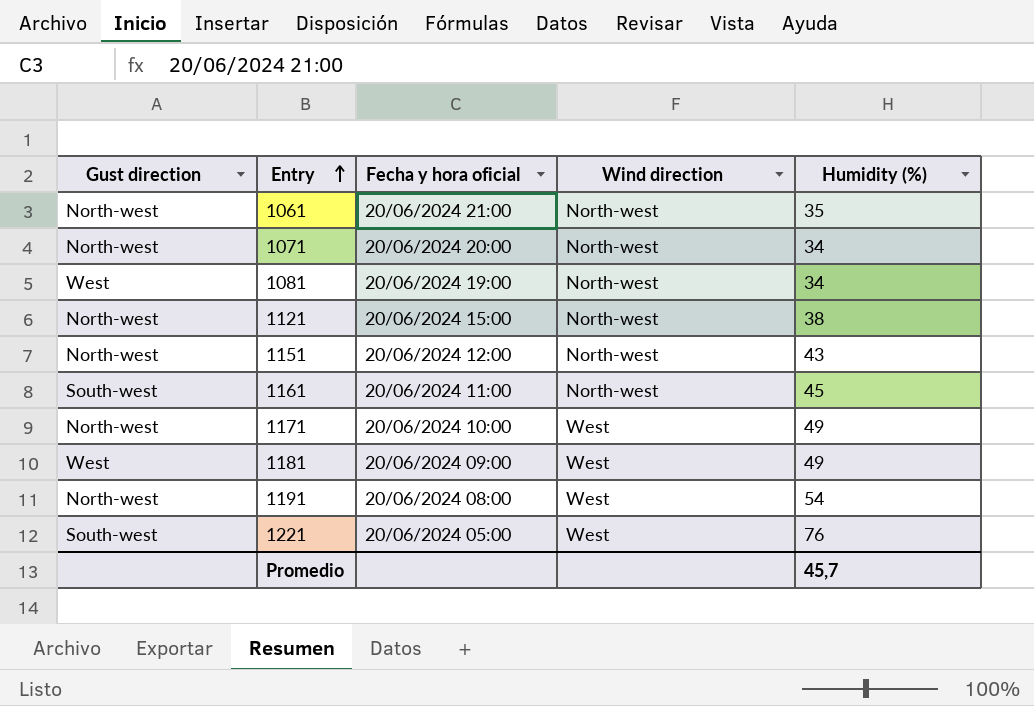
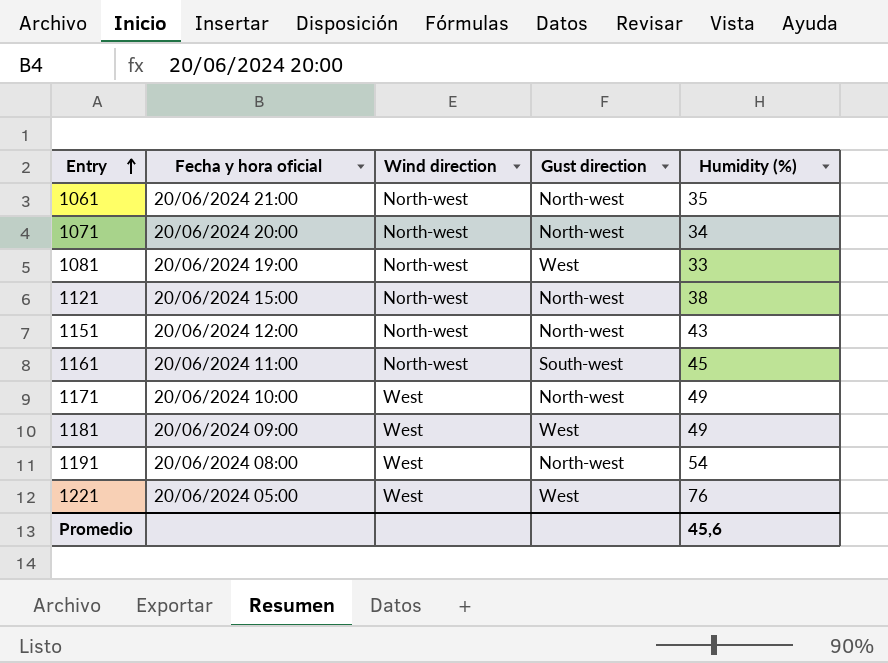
column Gust direction | position: 1 -> 4
1081 | Humidity (%): 34 -> 33
1221 | Gust direction: South-west -> West
Promedio | Humidity (%): 45,7 -> 45,6

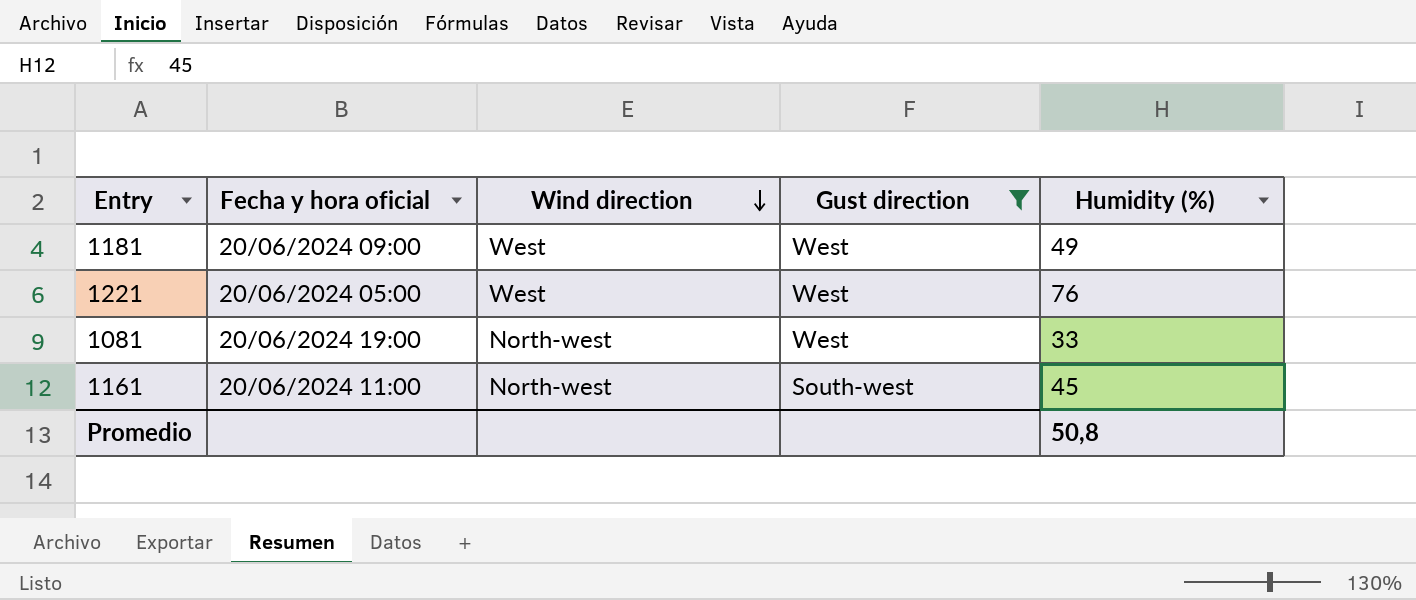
filter: none -> Gust direction != North-west
row order: Entry ascending -> Wind direction descending
Promedio | Humidity (%): 45,6 -> 50,8

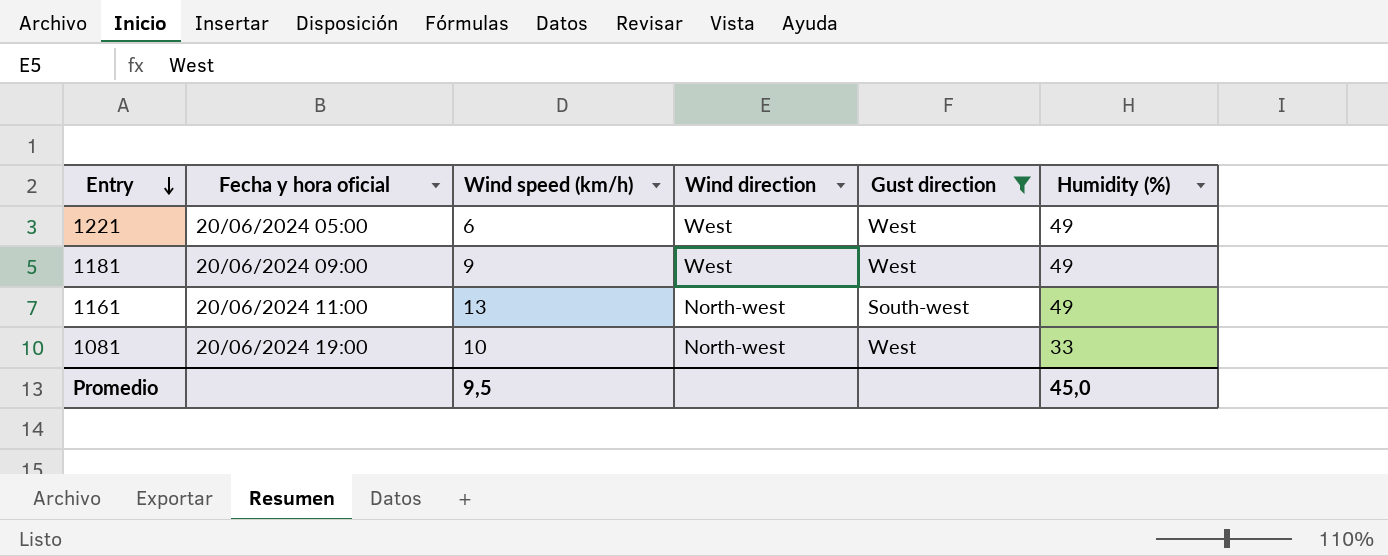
row order: Wind direction descending -> Entry descending
column Wind speed (km/h) | position: none -> 3
1221 | Humidity (%): 76 -> 49
1161 | Humidity (%): 45 -> 49
Promedio | Humidity (%): 50,8 -> 45,0

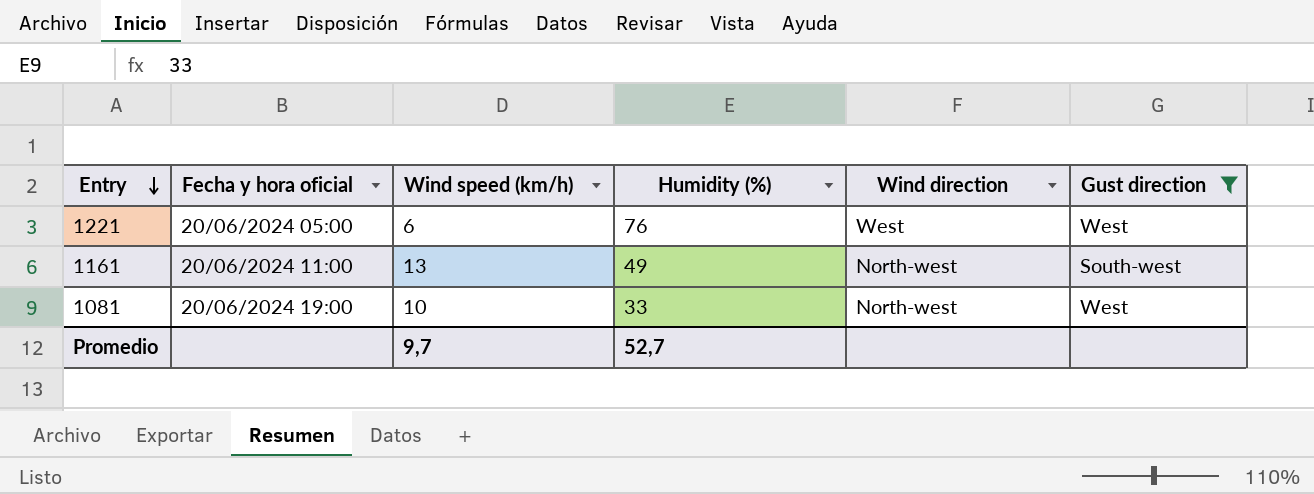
column Humidity (%) | position: 6 -> 4
row 1181: 20/06/2024 09:00 | 9 | West | West | 49 -> none
1221 | Humidity (%): 49 -> 76
Promedio | Wind speed (km/h): 9,5 -> 9,7
Promedio | Humidity (%): 45,0 -> 52,7

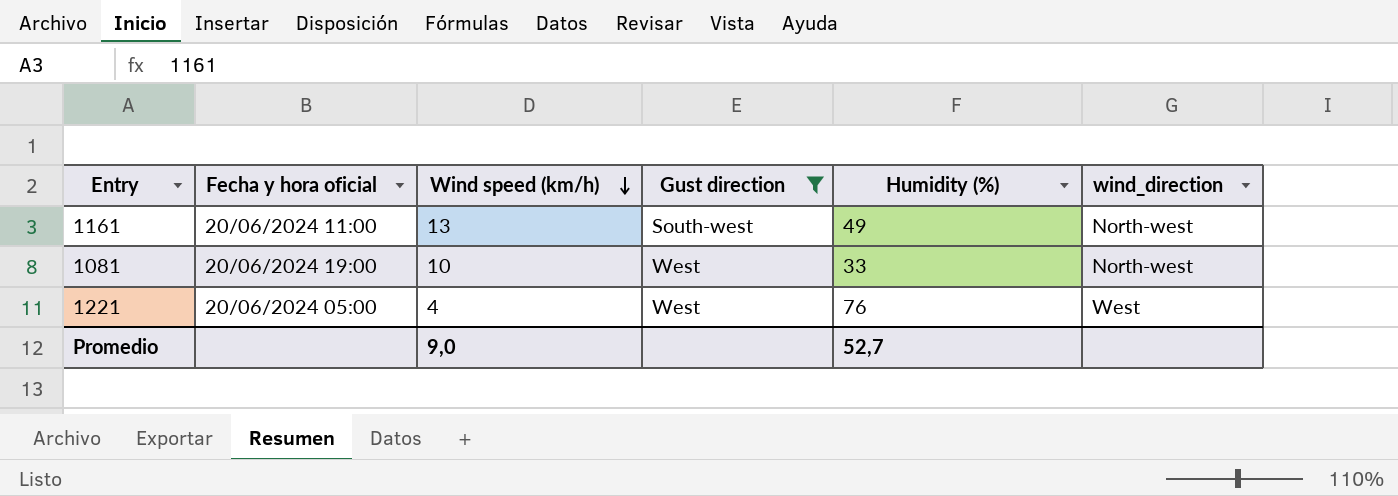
row order: Entry descending -> Wind speed (km/h) descending
column Gust direction | position: 6 -> 4
column name: Wind direction -> wind_direction
1221 | Wind speed (km/h): 6 -> 4
Promedio | Wind speed (km/h): 9,7 -> 9,0

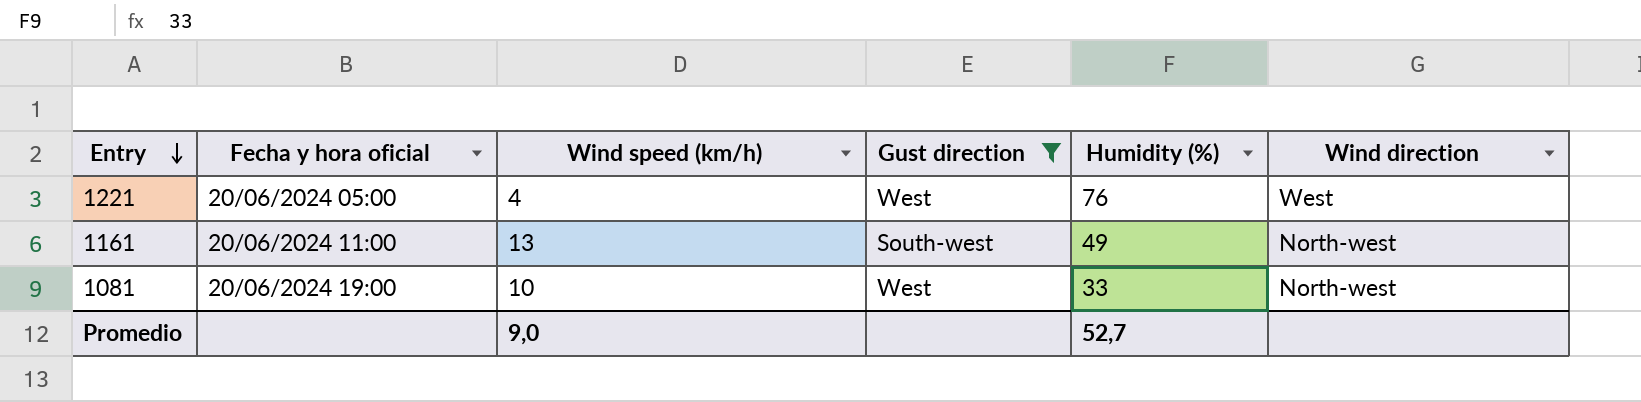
row order: Wind speed (km/h) descending -> Entry descending
column name: wind_direction -> Wind direction

